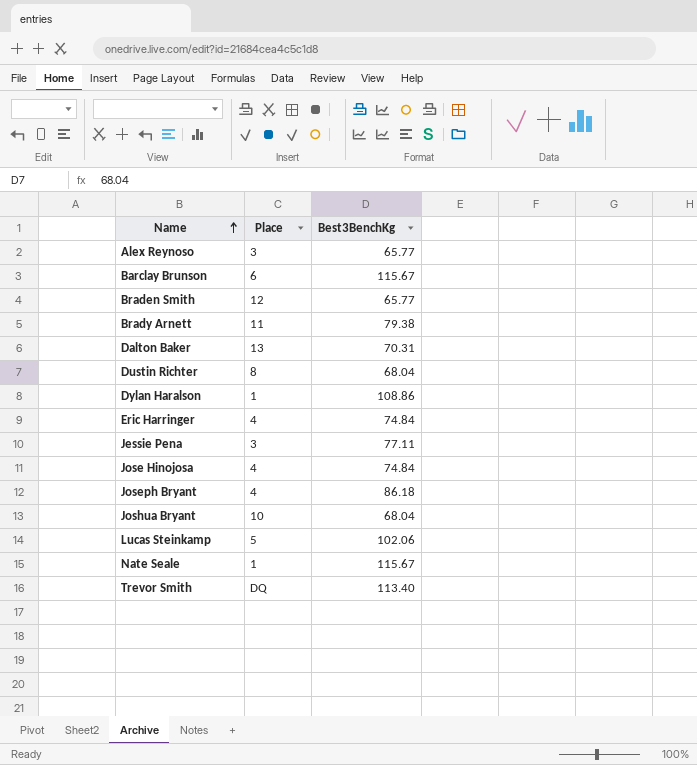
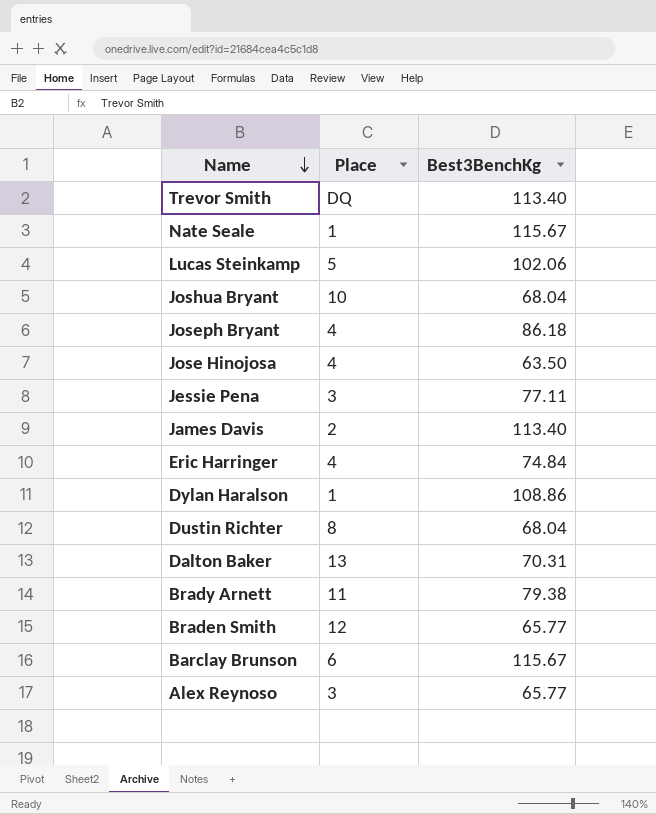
row order: Name ascending -> Name descending
Jose Hinojosa | Best3BenchKg: 74.84 -> 63.50
row James Davis: none -> 2 | 113.40

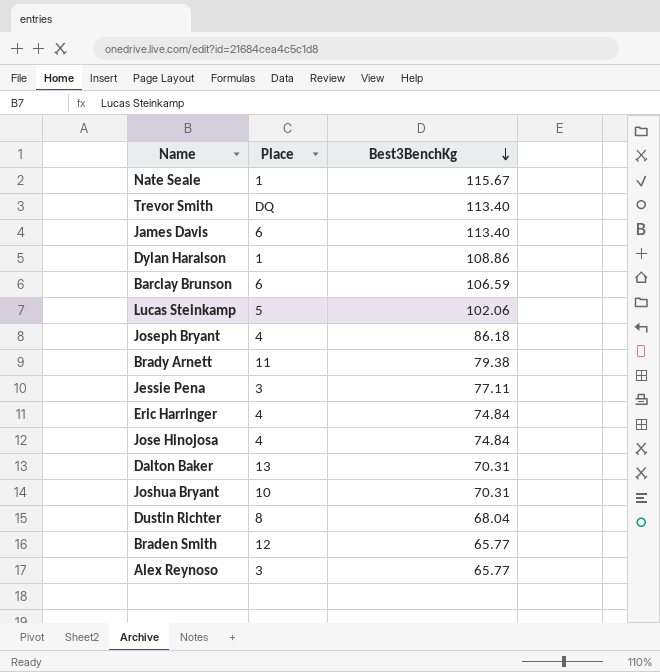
row order: Name descending -> Best3BenchKg descending
James Davis | Place: 2 -> 6
Barclay Brunson | Best3BenchKg: 115.67 -> 106.59
Jose Hinojosa | Best3BenchKg: 63.50 -> 74.84
Joshua Bryant | Best3BenchKg: 68.04 -> 70.31

